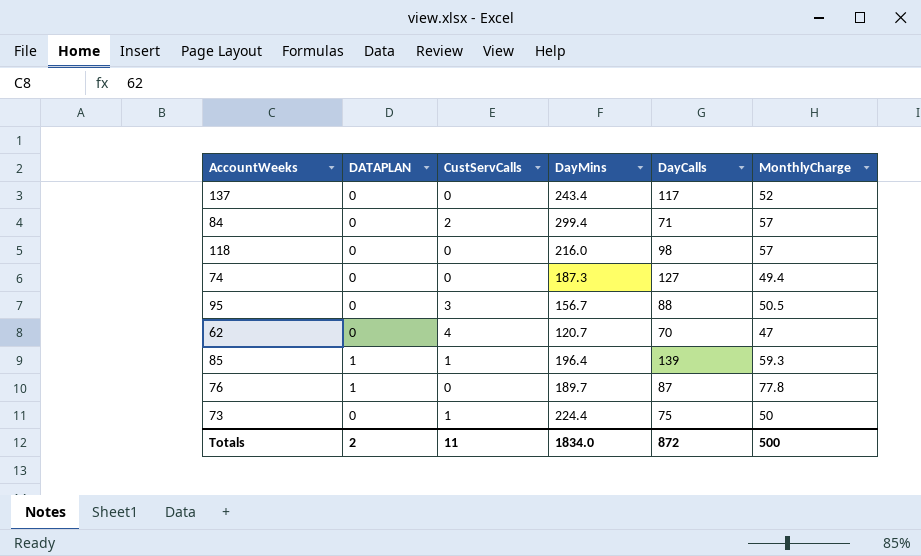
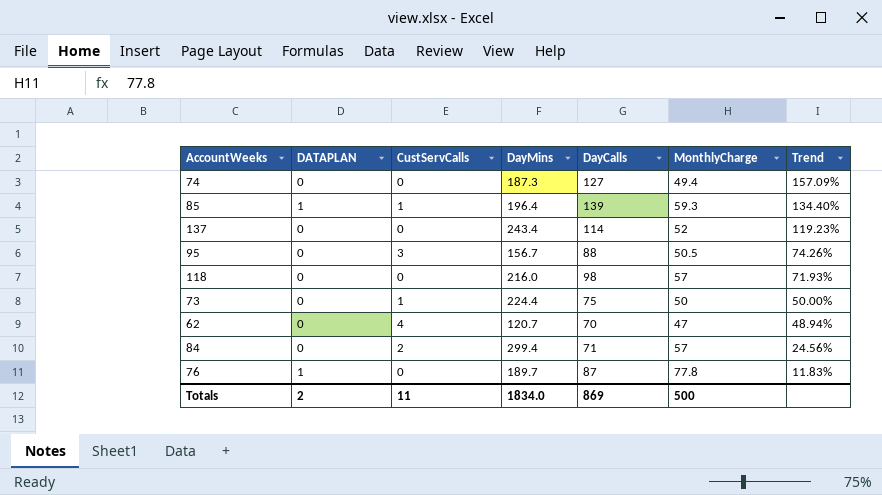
row order: none -> Trend descending
column Trend | formula: none -> ([DayCalls] - [MonthlyCharge]) / [MonthlyCharge]
137 | DayCalls: 117 -> 114
Totals | DayCalls: 872 -> 869

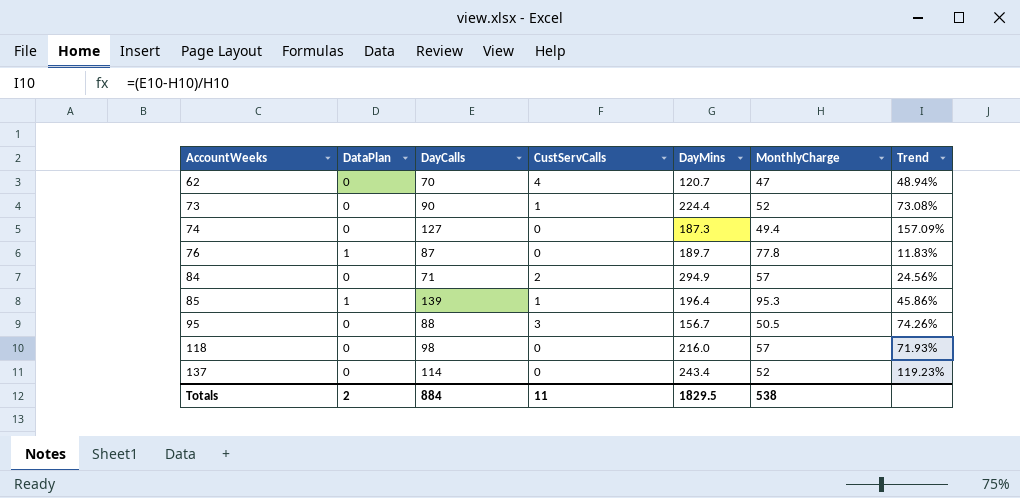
row order: Trend descending -> AccountWeeks ascending
column name: DATAPLAN -> DataPlan
column DayCalls | position: 5 -> 3
73 | DayCalls: 75 -> 90
73 | MonthlyCharge: 50 -> 52
73 | Trend: 50.00% -> 73.08%
84 | DayMins: 299.4 -> 294.9
85 | MonthlyCharge: 59.3 -> 95.3
85 | Trend: 134.40% -> 45.86%
Totals | DayCalls: 869 -> 884
Totals | DayMins: 1834.0 -> 1829.5
Totals | MonthlyCharge: 500 -> 538

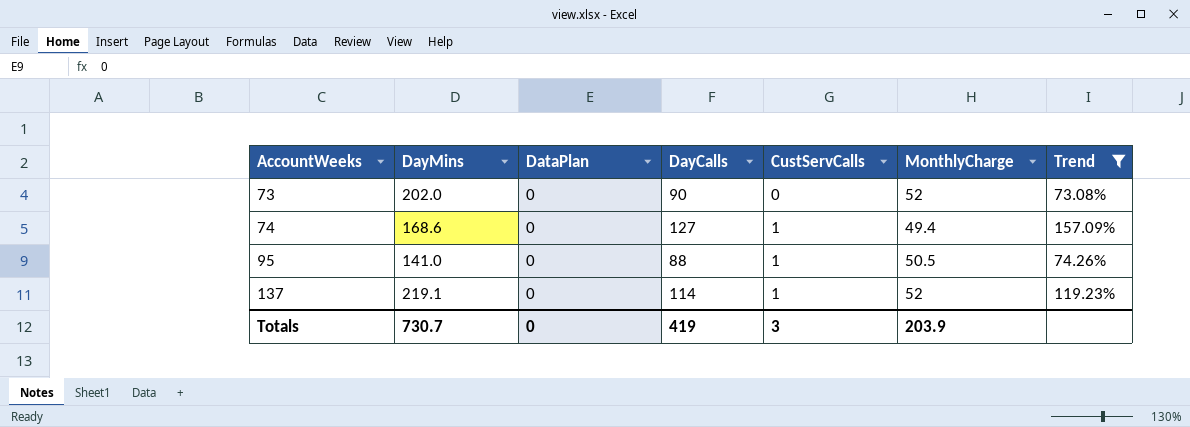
filter: none -> Trend >= 73.08%
column DayMins | position: 5 -> 2
73 | DayMins: 224.4 -> 202.0
73 | CustServCalls: 1 -> 0
74 | DayMins: 187.3 -> 168.6
74 | CustServCalls: 0 -> 1
95 | DayMins: 156.7 -> 141.0
95 | CustServCalls: 3 -> 1
137 | DayMins: 243.4 -> 219.1
137 | CustServCalls: 0 -> 1
Totals | DayMins: 1829.5 -> 730.7
Totals | DataPlan: 2 -> 0
Totals | DayCalls: 884 -> 419
Totals | CustServCalls: 11 -> 3
Totals | MonthlyCharge: 538 -> 203.9

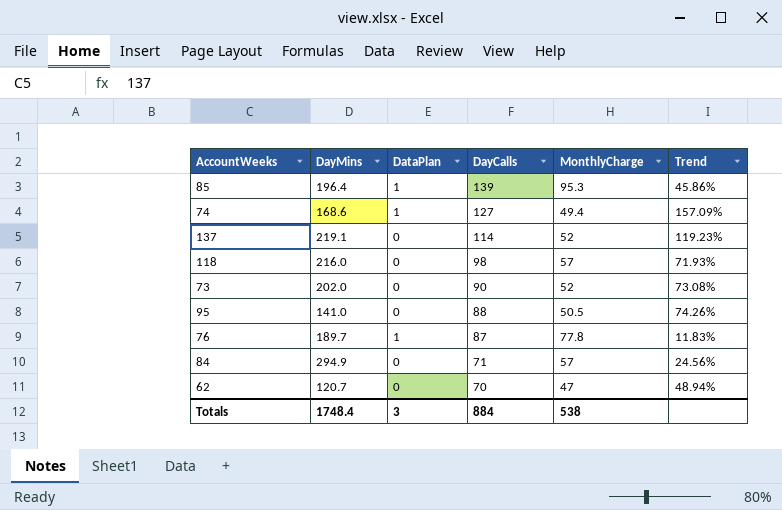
filter: Trend >= 73.08% -> none
row order: AccountWeeks ascending -> DayCalls descending
column CustServCalls | position: 5 -> none
74 | DataPlan: 0 -> 1
Totals | DayMins: 730.7 -> 1748.4
Totals | DataPlan: 0 -> 3
Totals | DayCalls: 419 -> 884
Totals | MonthlyCharge: 203.9 -> 538

